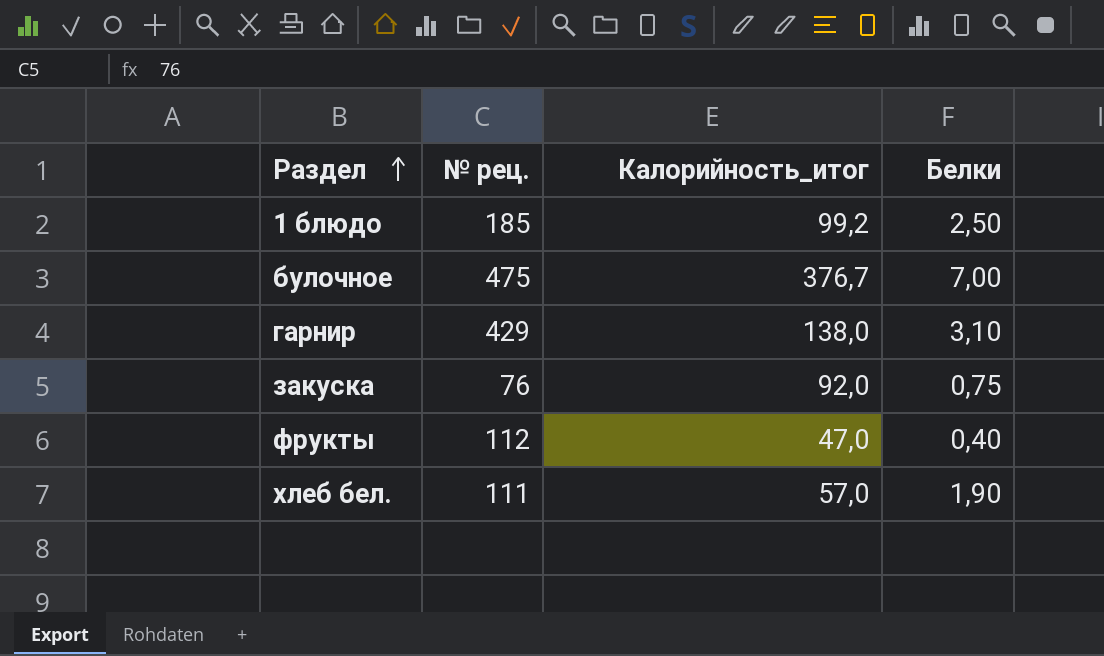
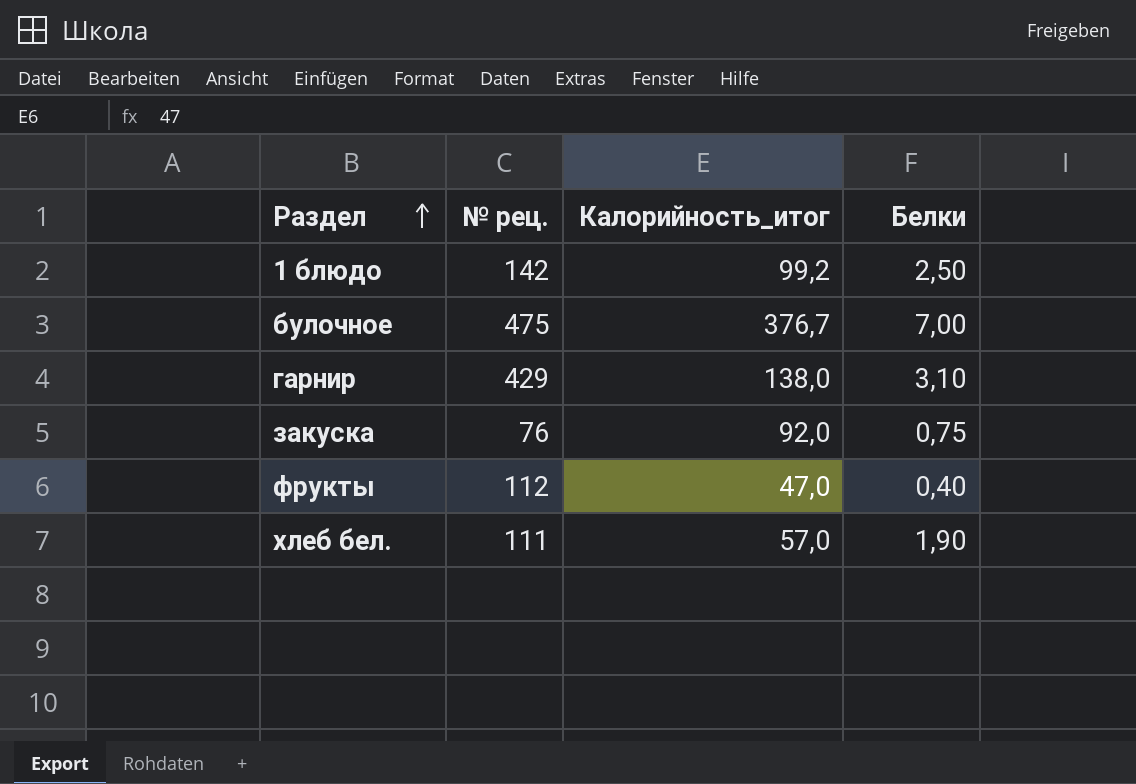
1 блюдо | № рец.: 185 -> 142

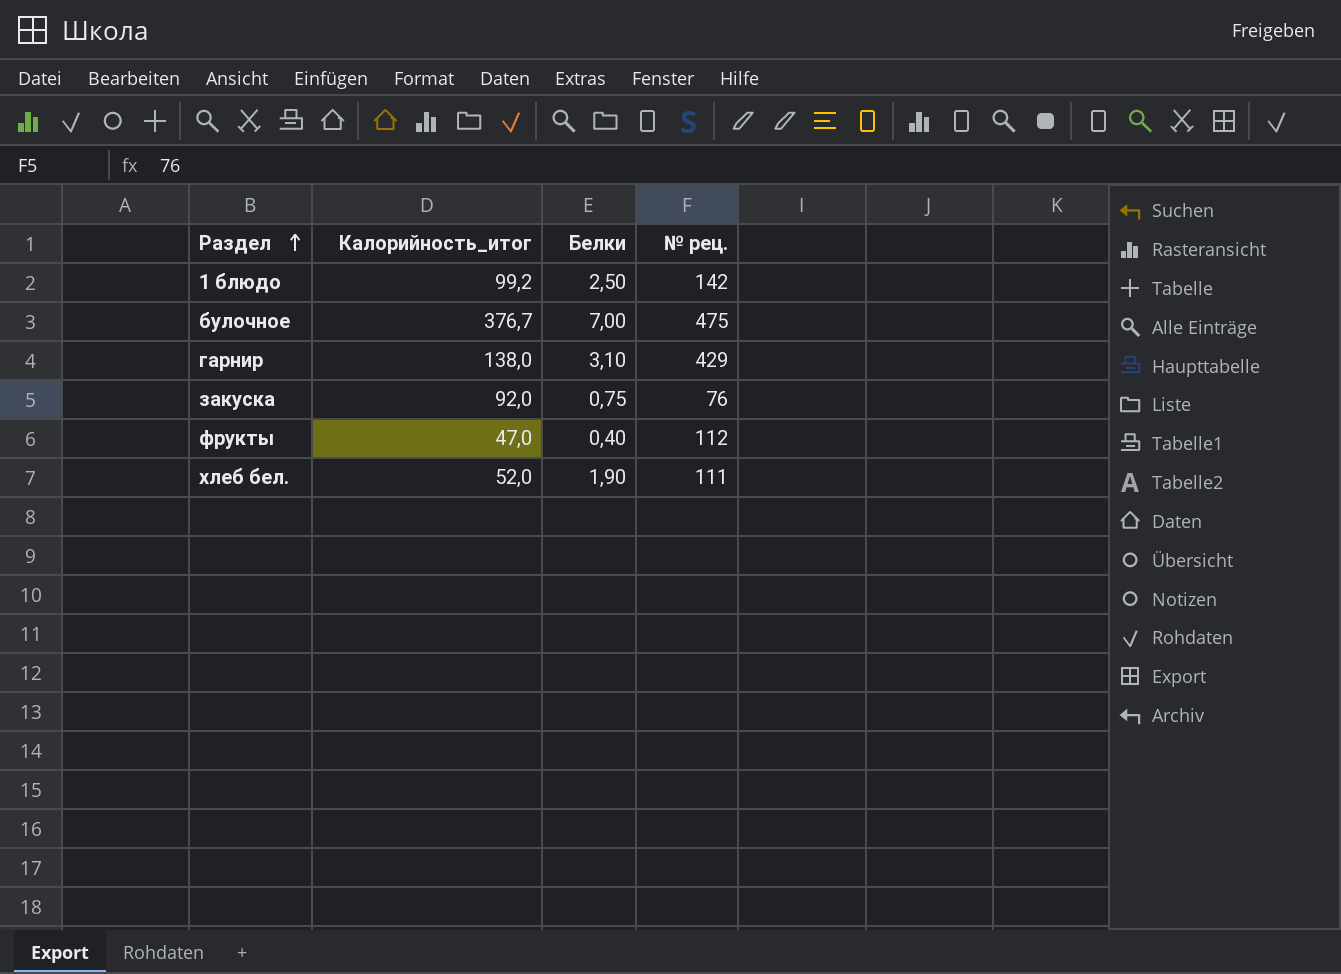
column № рец. | position: 2 -> 4
хлеб бел. | Калорийность_итог: 57,0 -> 52,0

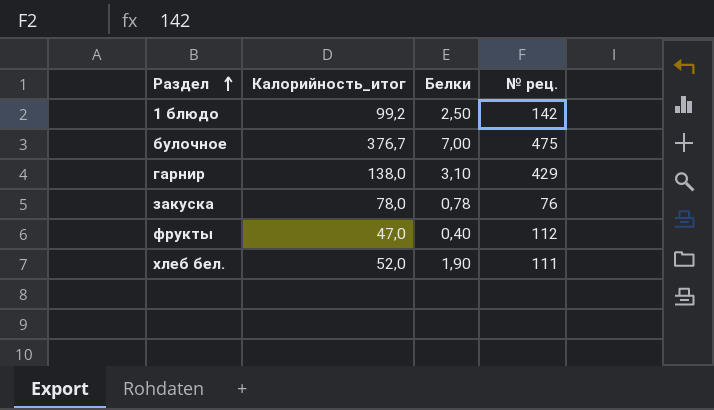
закуска | Калорийность_итог: 92,0 -> 78,0
закуска | Белки: 0,75 -> 0,78

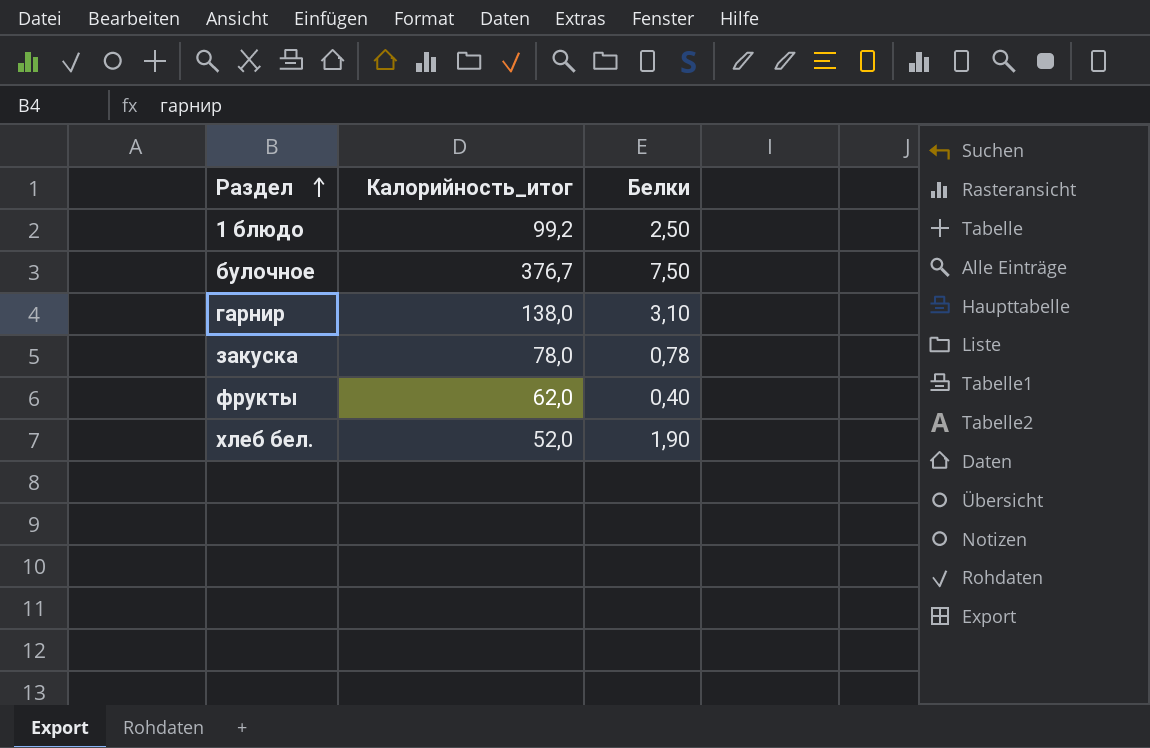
column № рец. | position: 4 -> none
булочное | Белки: 7,00 -> 7,50
фрукты | Калорийность_итог: 47,0 -> 62,0

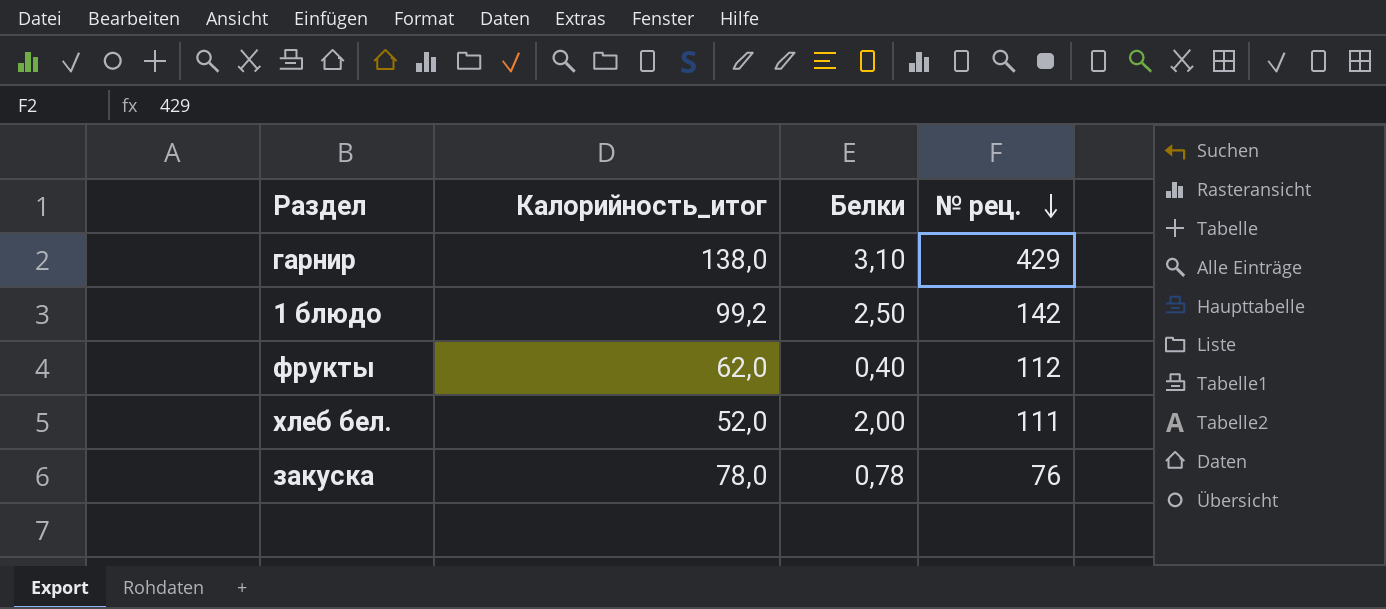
row order: Раздел ascending -> № рец. descending
column № рец. | position: none -> 4
row булочное: 376,7 | 7,50 -> none
хлеб бел. | Белки: 1,90 -> 2,00

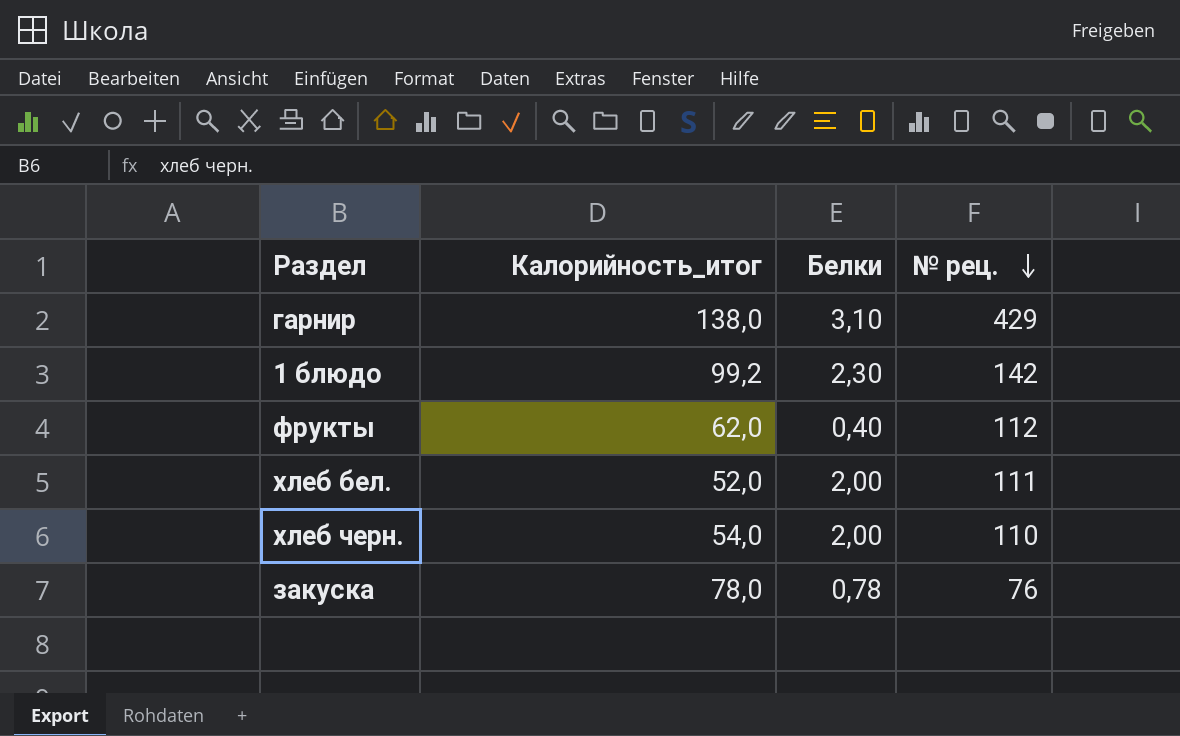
1 блюдо | Белки: 2,50 -> 2,30
row хлеб черн.: none -> 54,0 | 2,00 | 110

